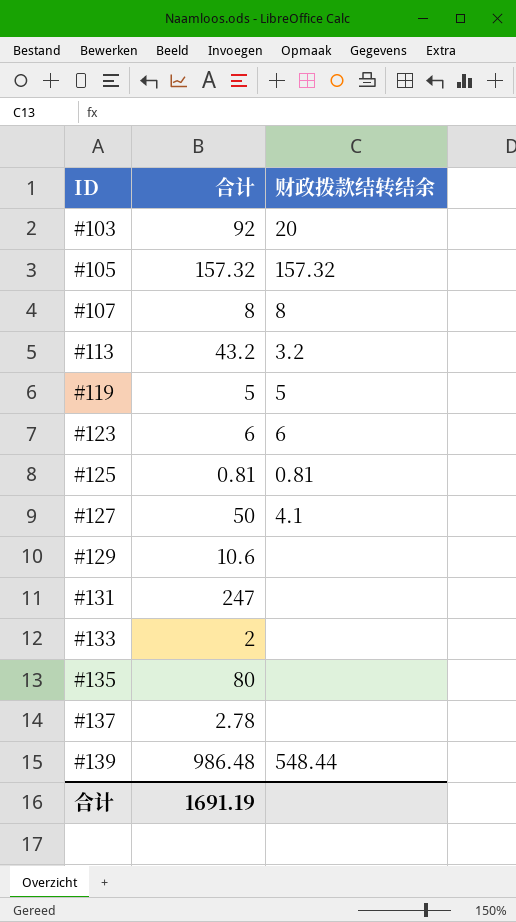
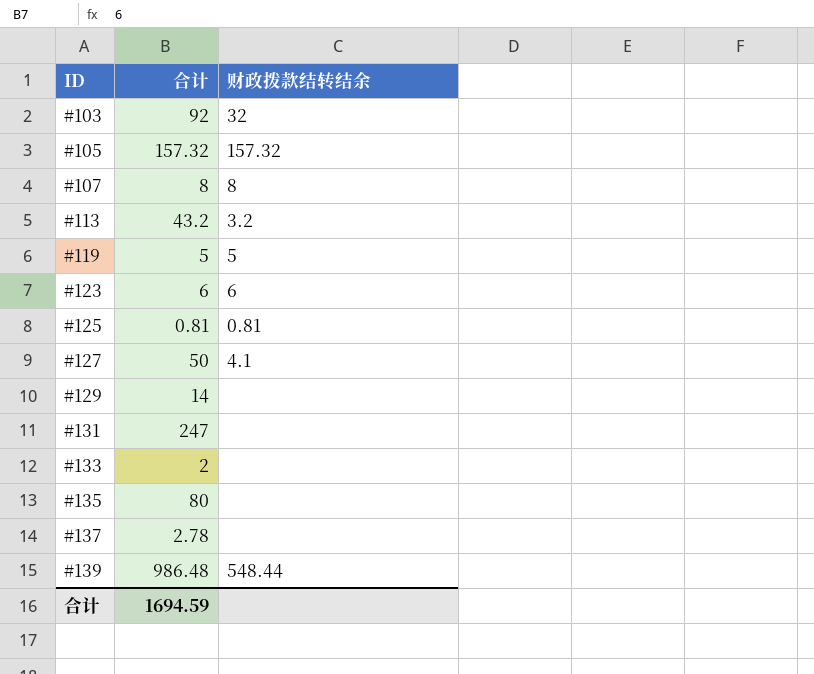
#103 | 财政拨款结转结余: 20 -> 32
#129 | 合计: 10.6 -> 14
合计 | 合计: 1691.19 -> 1694.59

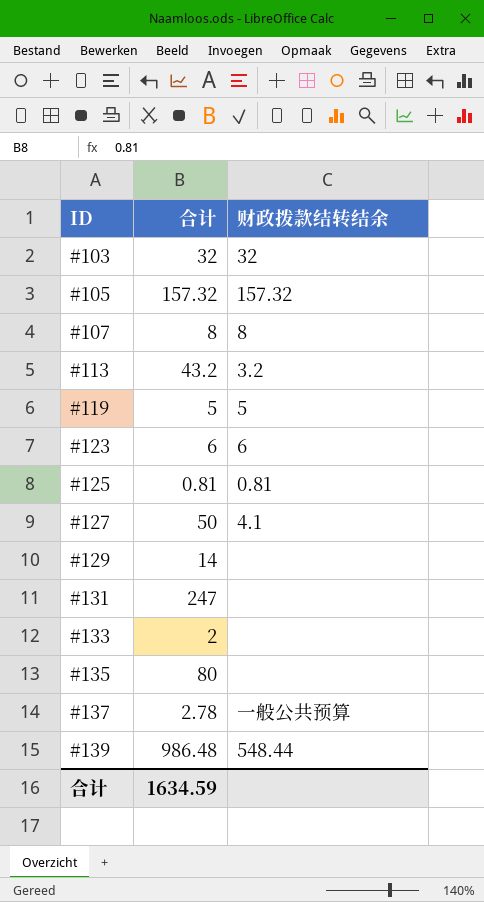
#103 | 合计: 92 -> 32
#137 | 财政拨款结转结余: none -> 一般公共预算
合计 | 合计: 1694.59 -> 1634.59

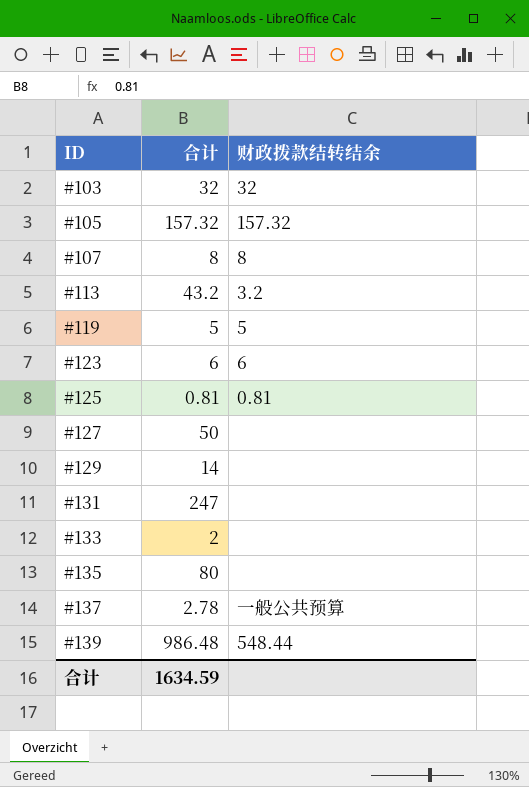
#127 | 财政拨款结转结余: 4.1 -> none

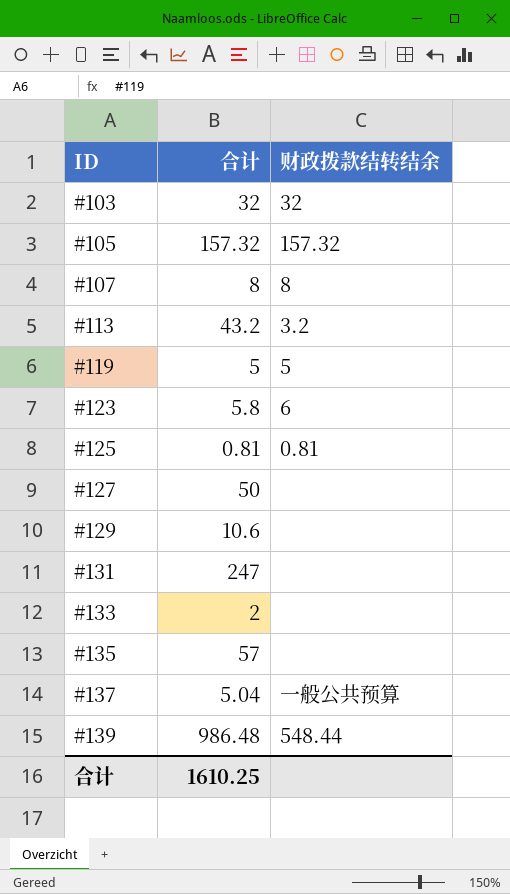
#123 | 合计: 6 -> 5.8
#129 | 合计: 14 -> 10.6
#135 | 合计: 80 -> 57
#137 | 合计: 2.78 -> 5.04
合计 | 合计: 1634.59 -> 1610.25

